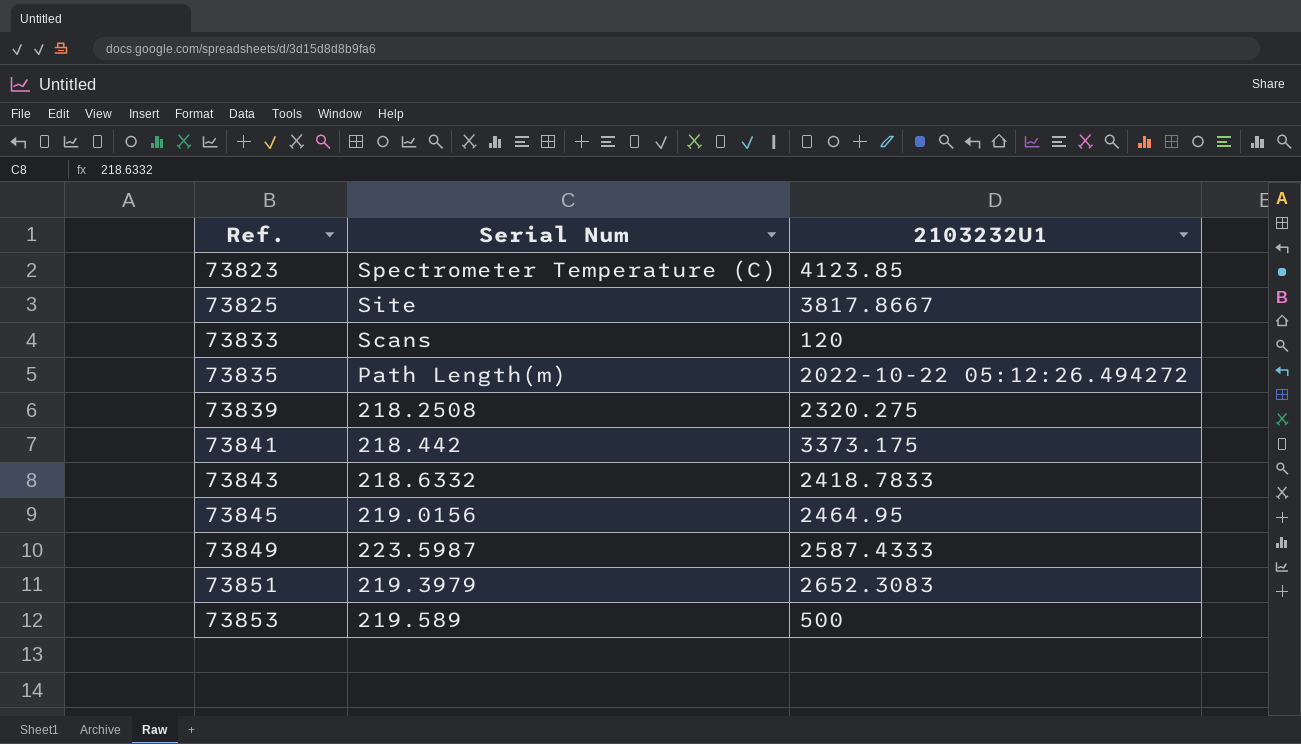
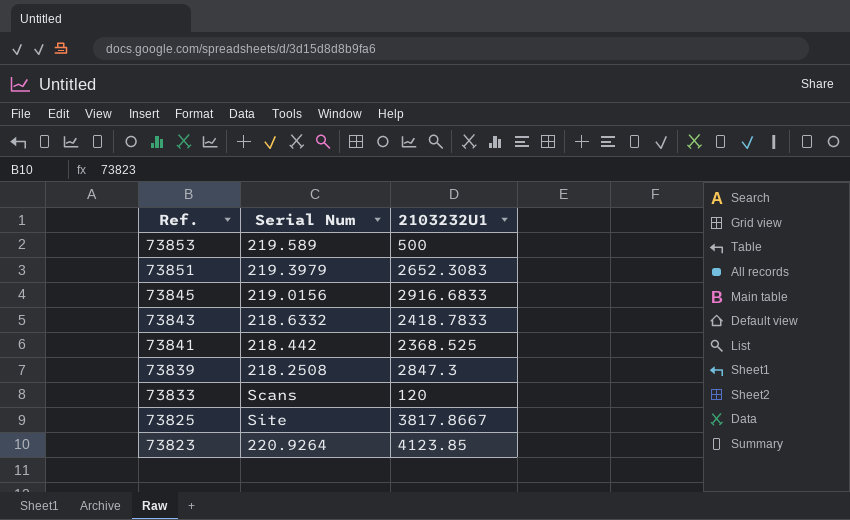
row order: Ref. ascending -> Ref. descending
row 73835: Path Length(m) | 2022-10-22 05:12:26.494272 -> none
row 73849: 223.5987 | 2587.4333 -> none
73845 | 2103232U1: 2464.95 -> 2916.6833
73841 | 2103232U1: 3373.175 -> 2368.525
73839 | 2103232U1: 2320.275 -> 2847.3
73823 | Serial Num: Spectrometer Temperature (C) -> 220.9264

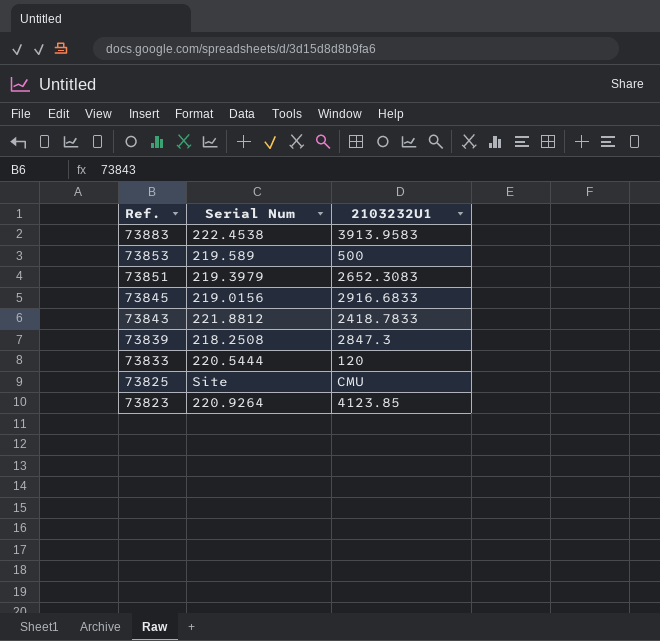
row 73841: 218.442 | 2368.525 -> none
row 73883: none -> 222.4538 | 3913.9583
73843 | Serial Num: 218.6332 -> 221.8812
73833 | Serial Num: Scans -> 220.5444
73825 | 2103232U1: 3817.8667 -> CMU

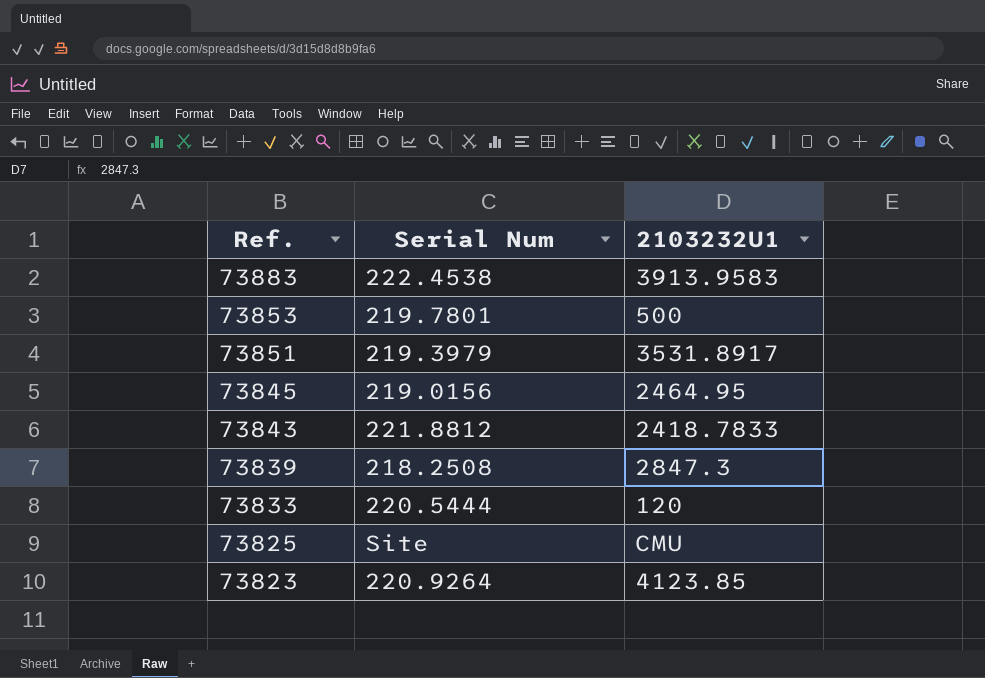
73853 | Serial Num: 219.589 -> 219.7801
73851 | 2103232U1: 2652.3083 -> 3531.8917
73845 | 2103232U1: 2916.6833 -> 2464.95

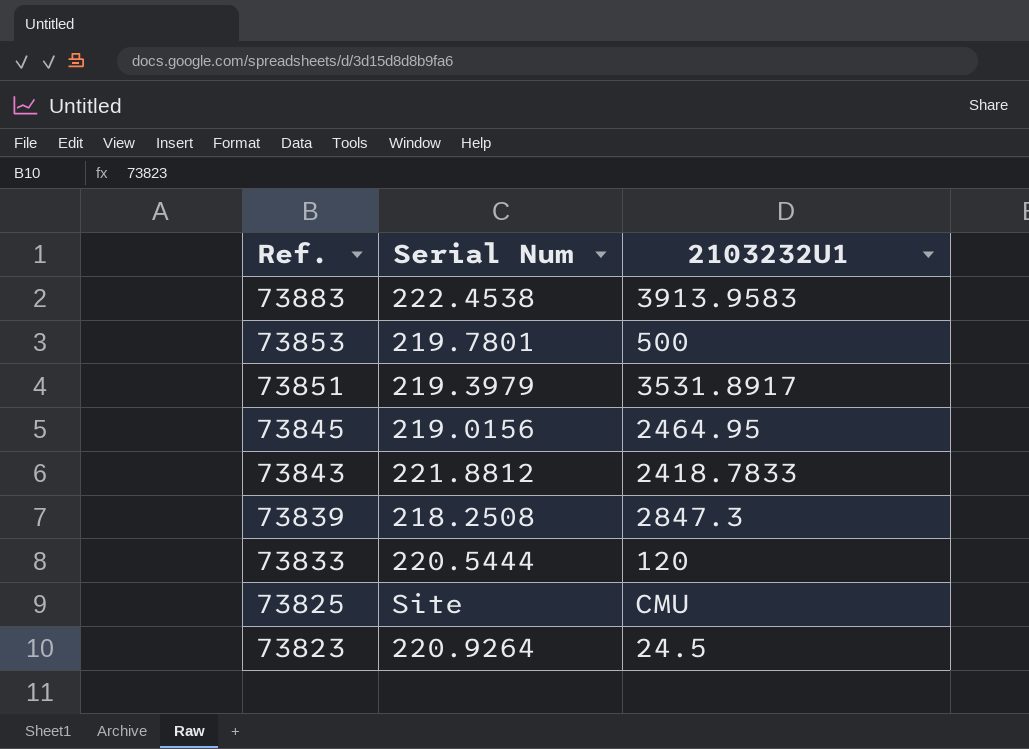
73823 | 2103232U1: 4123.85 -> 24.5

